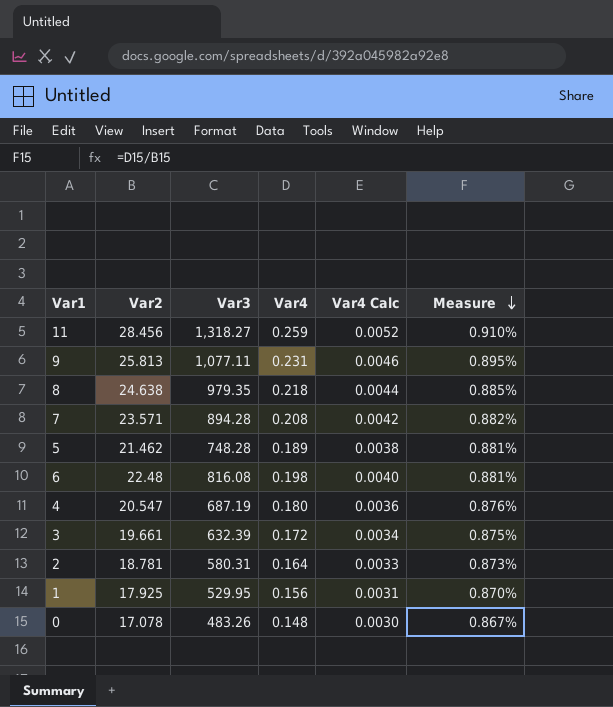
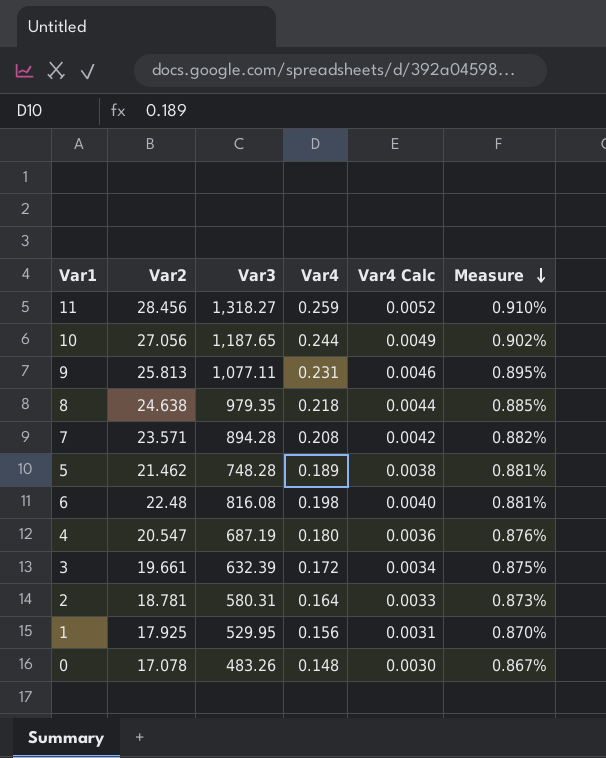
row 10: none -> 27.056 | 1,187.65 | 0.244 | 0.0049 | 0.902%

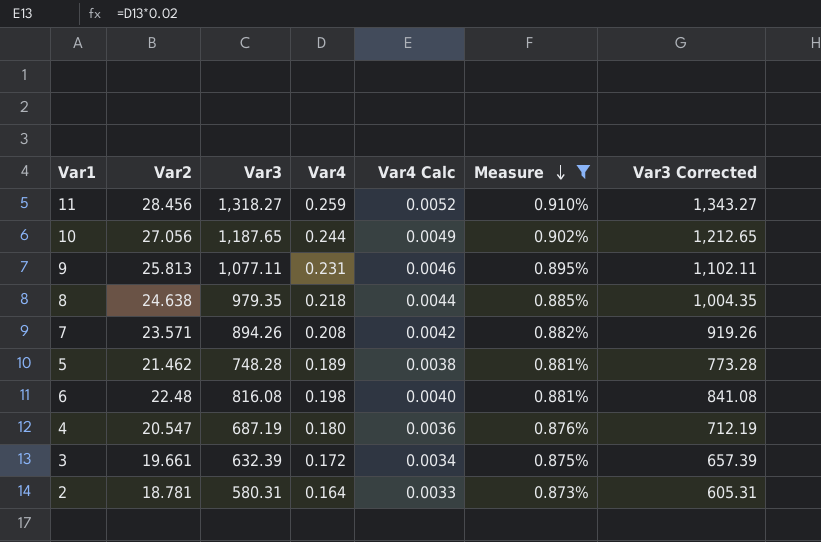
filter: none -> Measure >= 0.873%
column Var3 Corrected | formula: none -> [Var3] + 25
7 | Var3: 894.28 -> 894.26

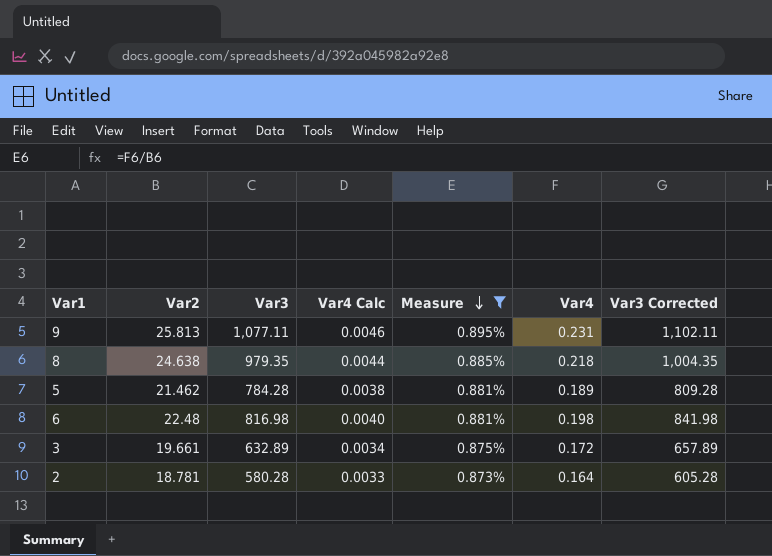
column Var4 | position: 4 -> 6
row 11: 28.456 | 1,318.27 | 0.259 | 0.0052 | 0.910% | 1,343.27 -> none
row 10: 27.056 | 1,187.65 | 0.244 | 0.0049 | 0.902% | 1,212.65 -> none
row 7: 23.571 | 894.26 | 0.208 | 0.0042 | 0.882% | 919.26 -> none
row 4: 20.547 | 687.19 | 0.180 | 0.0036 | 0.876% | 712.19 -> none
5 | Var3: 748.28 -> 784.28
5 | Var3 Corrected: 773.28 -> 809.28
6 | Var3: 816.08 -> 816.98
6 | Var3 Corrected: 841.08 -> 841.98
3 | Var3: 632.39 -> 632.89
3 | Var3 Corrected: 657.39 -> 657.89
2 | Var3: 580.31 -> 580.28
2 | Var3 Corrected: 605.31 -> 605.28

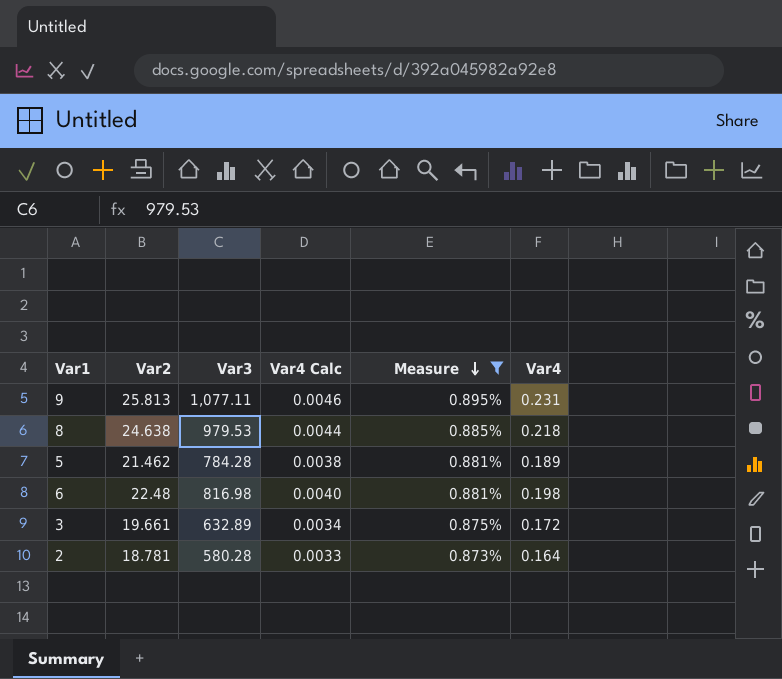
column Var3 Corrected | formula: [Var3] + 25 -> none
8 | Var3: 979.35 -> 979.53

